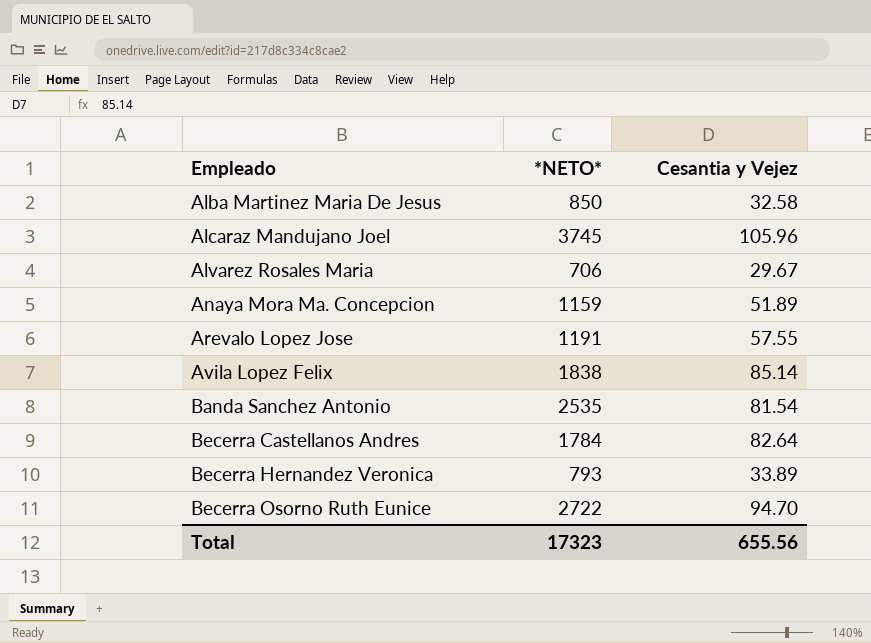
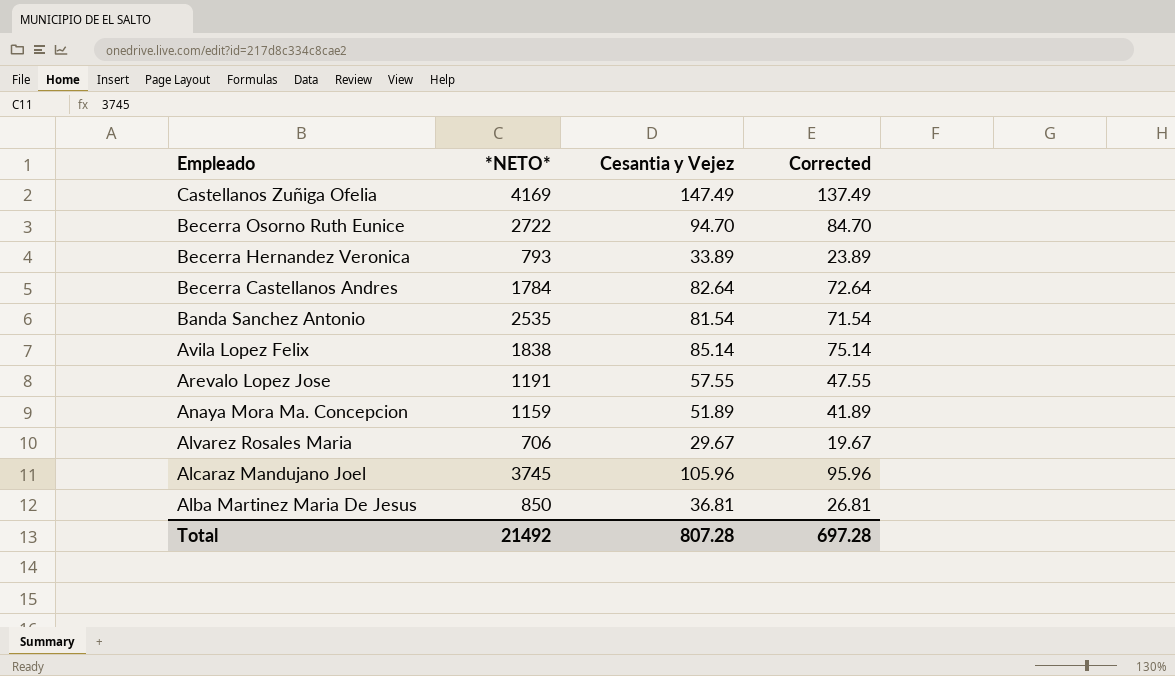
row order: Empleado ascending -> Empleado descending
column Corrected | formula: none -> [Cesantia y Vejez] - 10
row Castellanos Zuñiga Ofelia: none -> 4169 | 147.49 | 137.49
Alba Martinez Maria De Jesus | Cesantia y Vejez: 32.58 -> 36.81
Total | *NETO*: 17323 -> 21492
Total | Cesantia y Vejez: 655.56 -> 807.28

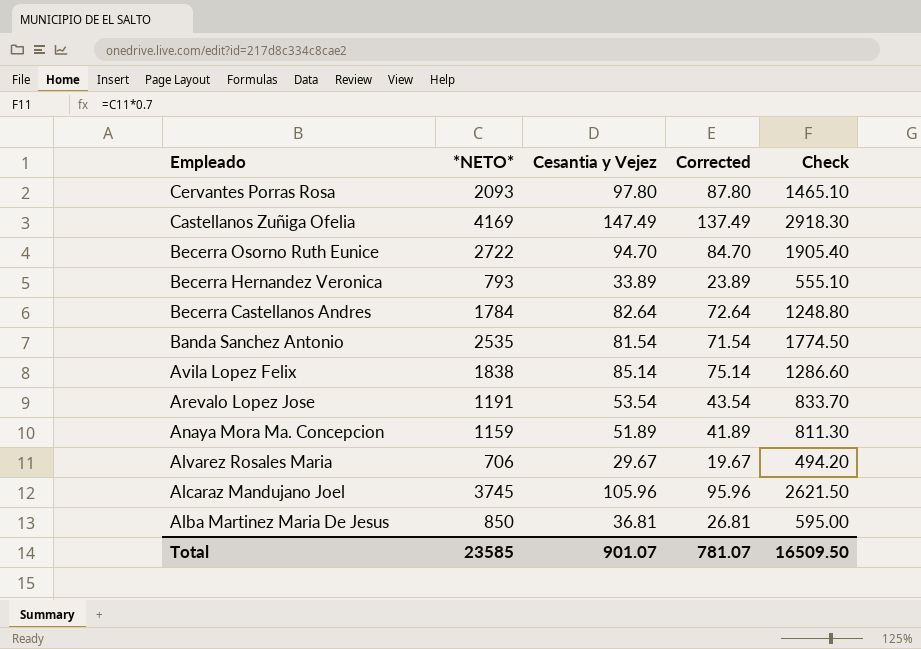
column Check | formula: none -> [*NETO*] * 0.7
row Cervantes Porras Rosa: none -> 2093 | 97.80 | 87.80 | 1465.10
Arevalo Lopez Jose | Cesantia y Vejez: 57.55 -> 53.54
Arevalo Lopez Jose | Corrected: 47.55 -> 43.54
Total | *NETO*: 21492 -> 23585
Total | Cesantia y Vejez: 807.28 -> 901.07
Total | Corrected: 697.28 -> 781.07

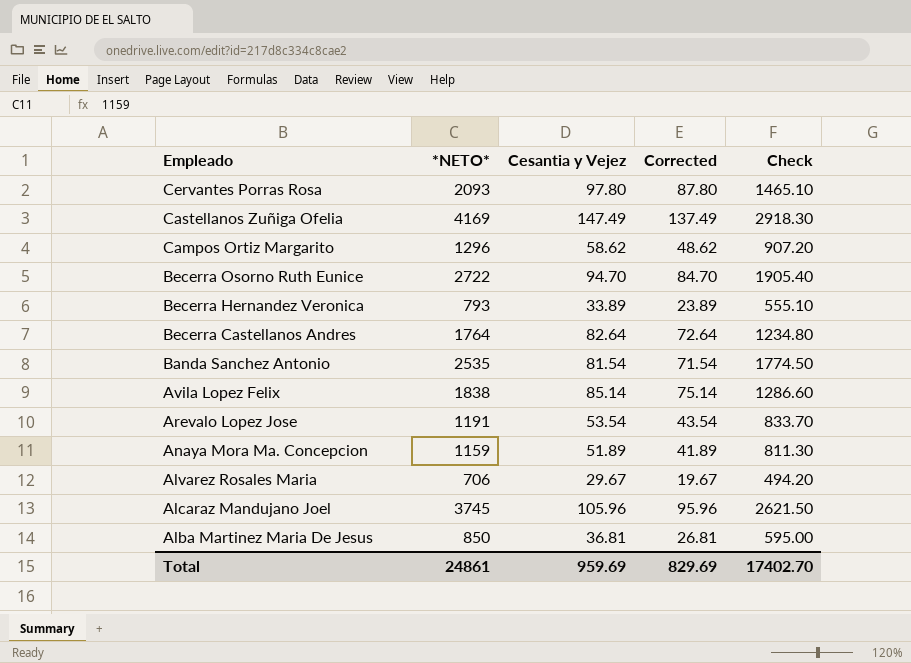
row Campos Ortiz Margarito: none -> 1296 | 58.62 | 48.62 | 907.20
Becerra Castellanos Andres | *NETO*: 1784 -> 1764
Becerra Castellanos Andres | Check: 1248.80 -> 1234.80
Total | *NETO*: 23585 -> 24861
Total | Cesantia y Vejez: 901.07 -> 959.69
Total | Corrected: 781.07 -> 829.69
Total | Check: 16509.50 -> 17402.70

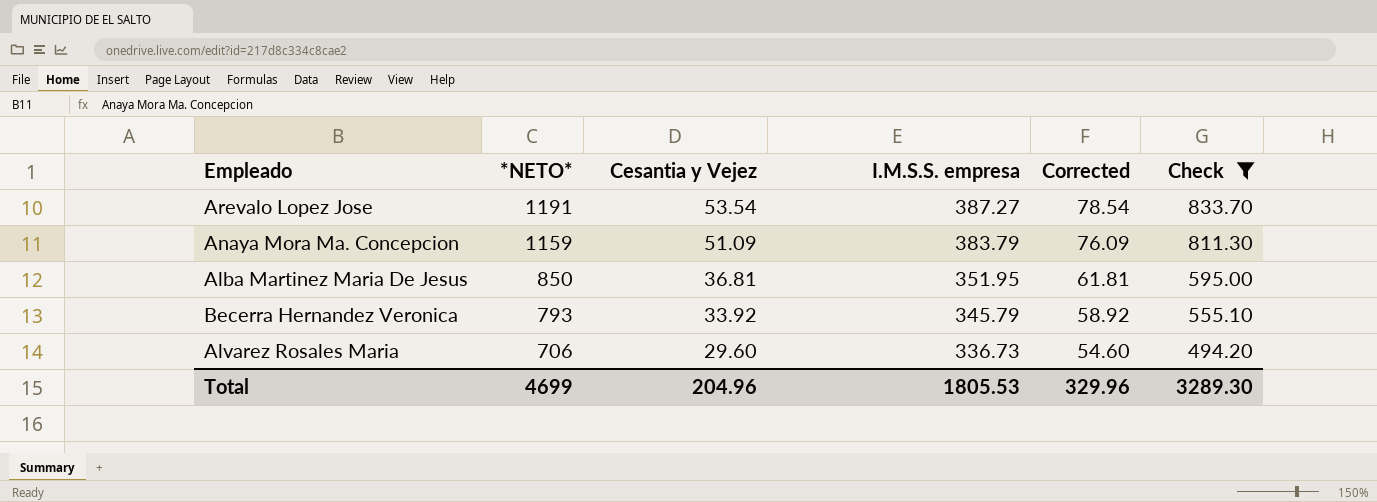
filter: none -> Check <= 833.70
row order: Empleado descending -> *NETO* descending
column I.M.S.S. empresa | position: none -> 4
column Corrected | formula: [Cesantia y Vejez] - 10 -> [Cesantia y Vejez] + 25
Anaya Mora Ma. Concepcion | Cesantia y Vejez: 51.89 -> 51.09
Becerra Hernandez Veronica | Cesantia y Vejez: 33.89 -> 33.92
Alvarez Rosales Maria | Cesantia y Vejez: 29.67 -> 29.60
Total | *NETO*: 24861 -> 4699
Total | Cesantia y Vejez: 959.69 -> 204.96
Total | Corrected: 829.69 -> 329.96
Total | Check: 17402.70 -> 3289.30

